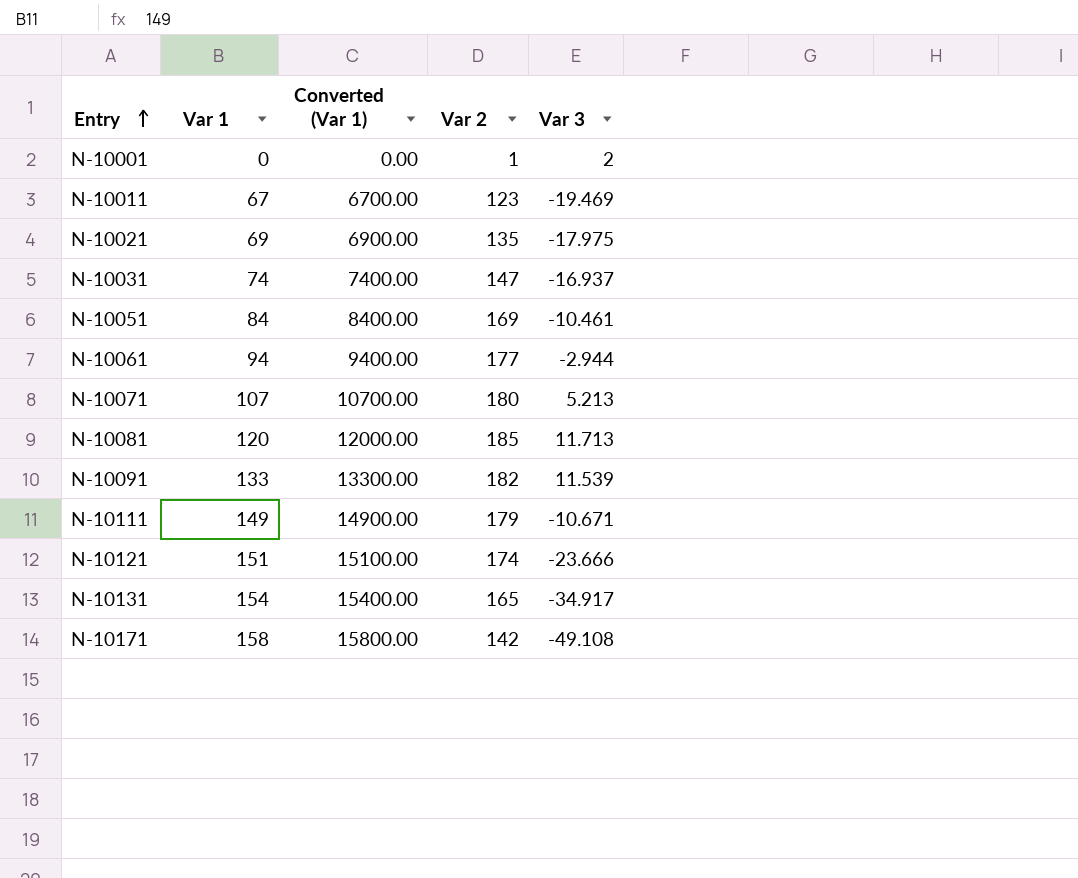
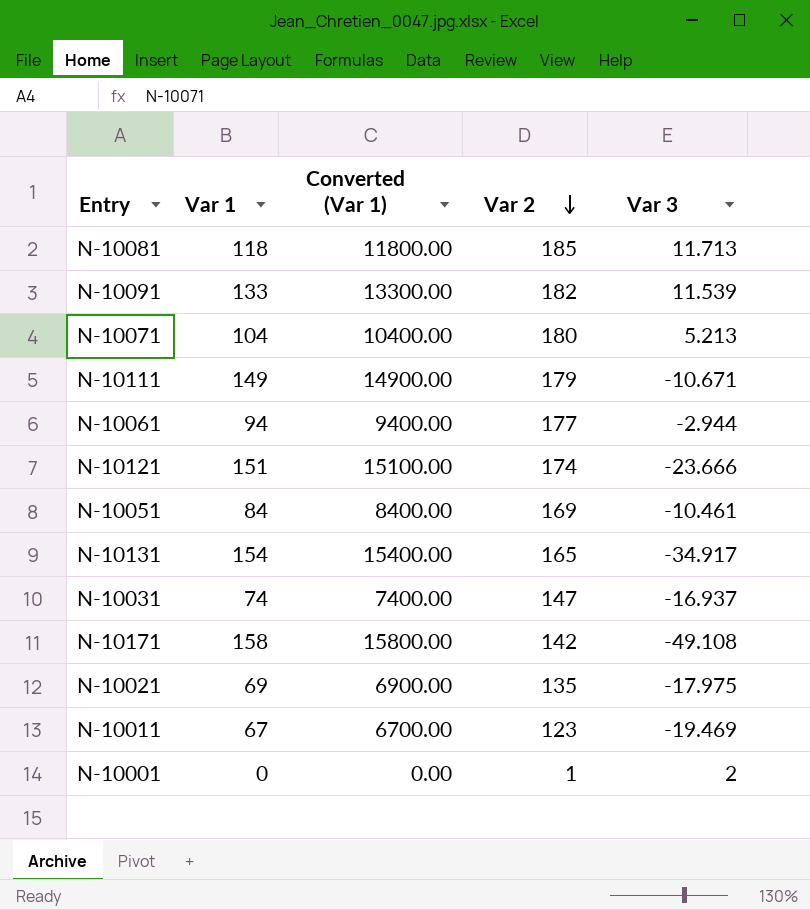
row order: Entry ascending -> Var 2 descending
N-10081 | Var 1: 120 -> 118
N-10081 | Converted (Var 1): 12000.00 -> 11800.00
N-10071 | Var 1: 107 -> 104
N-10071 | Converted (Var 1): 10700.00 -> 10400.00

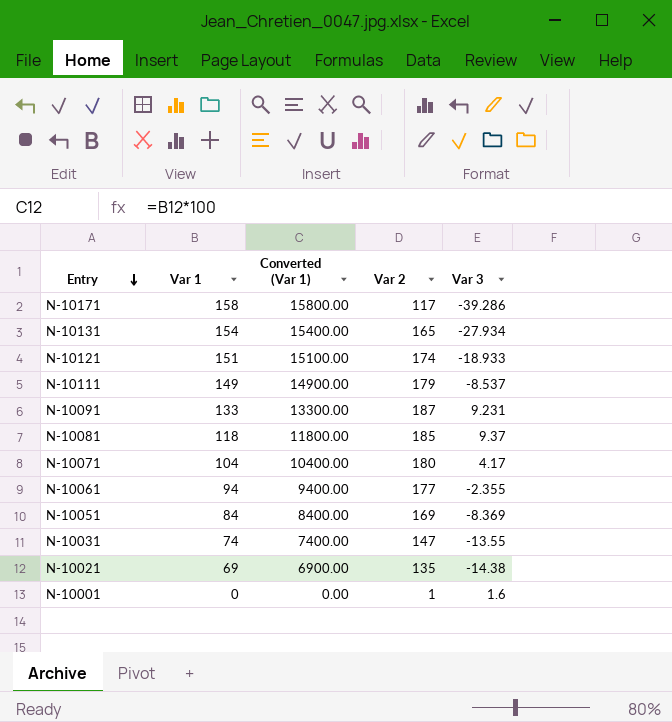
row order: Var 2 descending -> Entry descending
row N-10011: 67 | 6700.00 | 123 | -19.469 -> none
N-10171 | Var 2: 142 -> 117
N-10171 | Var 3: -49.108 -> -39.286
N-10131 | Var 3: -34.917 -> -27.934
N-10121 | Var 3: -23.666 -> -18.933
N-10111 | Var 3: -10.671 -> -8.537
N-10091 | Var 2: 182 -> 187
N-10091 | Var 3: 11.539 -> 9.231
N-10081 | Var 3: 11.713 -> 9.37
N-10071 | Var 3: 5.213 -> 4.17
N-10061 | Var 3: -2.944 -> -2.355
N-10051 | Var 3: -10.461 -> -8.369
N-10031 | Var 3: -16.937 -> -13.55
N-10021 | Var 3: -17.975 -> -14.38
N-10001 | Var 3: 2 -> 1.6

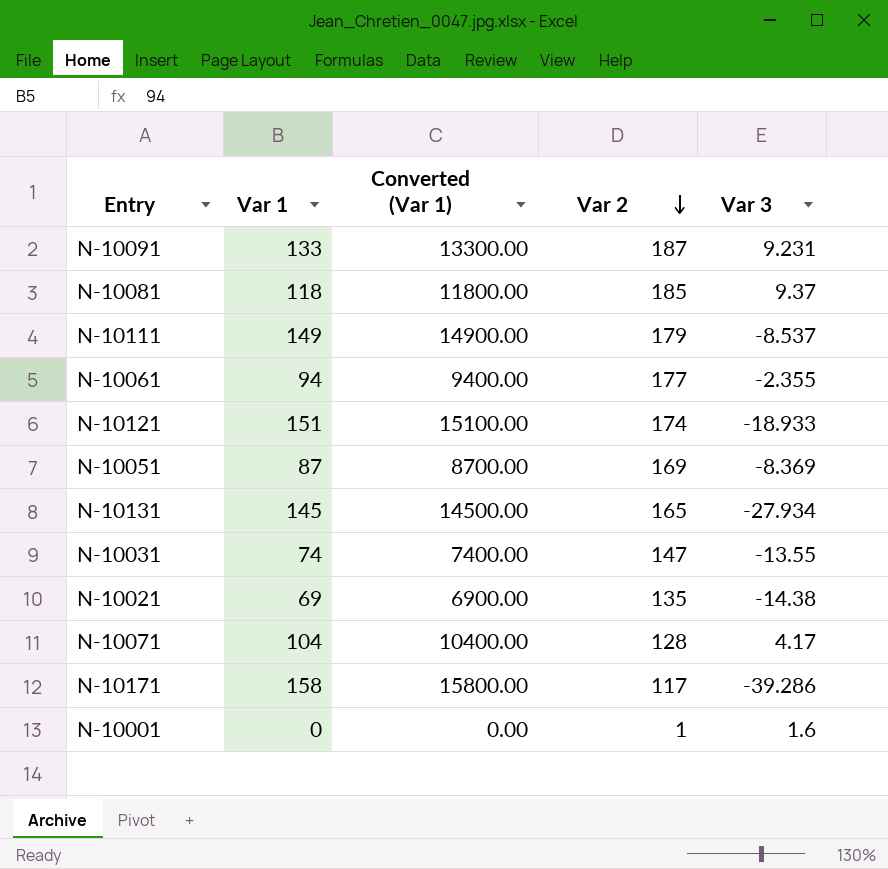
row order: Entry descending -> Var 2 descending
N-10051 | Var 1: 84 -> 87
N-10051 | Converted (Var 1): 8400.00 -> 8700.00
N-10131 | Var 1: 154 -> 145
N-10131 | Converted (Var 1): 15400.00 -> 14500.00
N-10071 | Var 2: 180 -> 128

